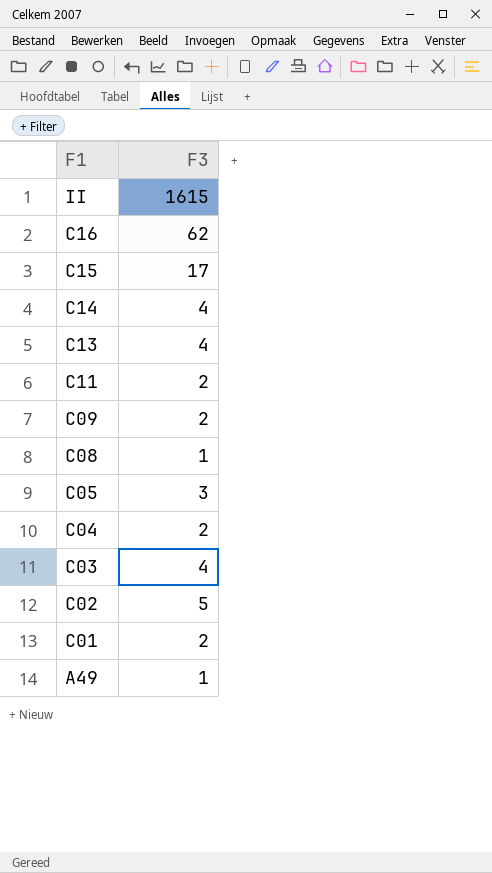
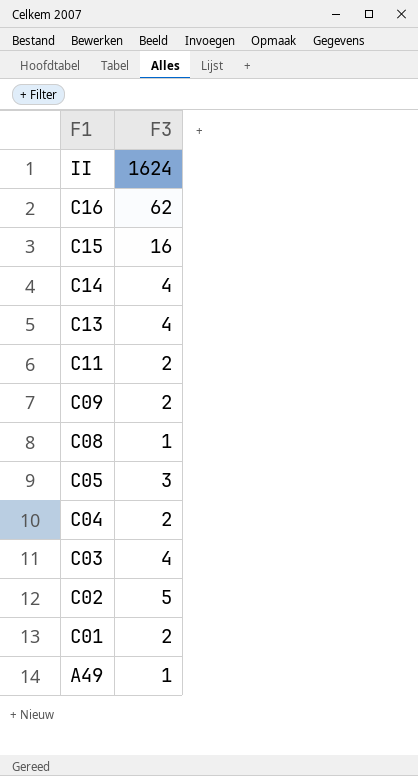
II | F3: 1615 -> 1624
C15 | F3: 17 -> 16

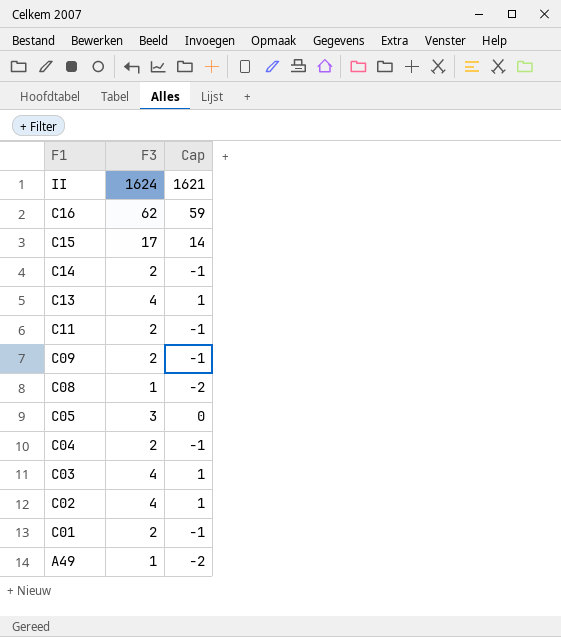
column Cap | formula: none -> [F3] - 3
C15 | F3: 16 -> 17
C14 | F3: 4 -> 2
C02 | F3: 5 -> 4

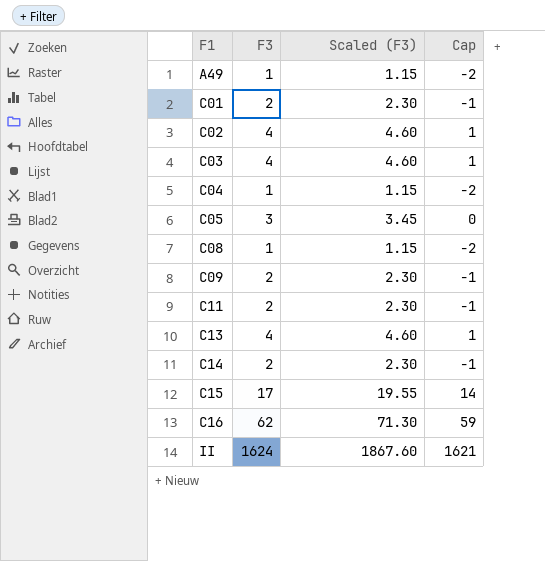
row order: F1 descending -> F1 ascending
column Scaled (F3) | formula: none -> [F3] * 1.15
C04 | F3: 2 -> 1
C04 | Cap: -1 -> -2

